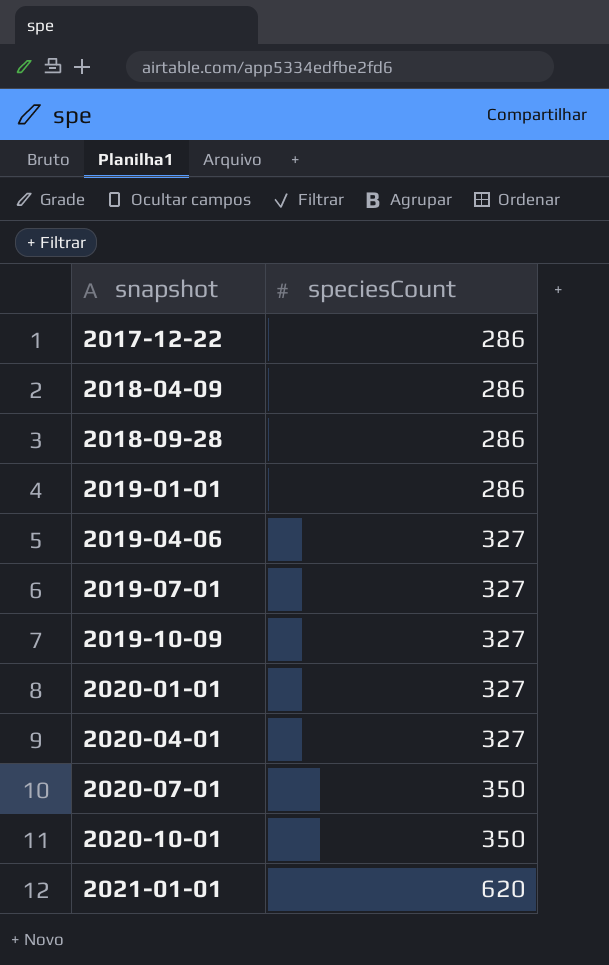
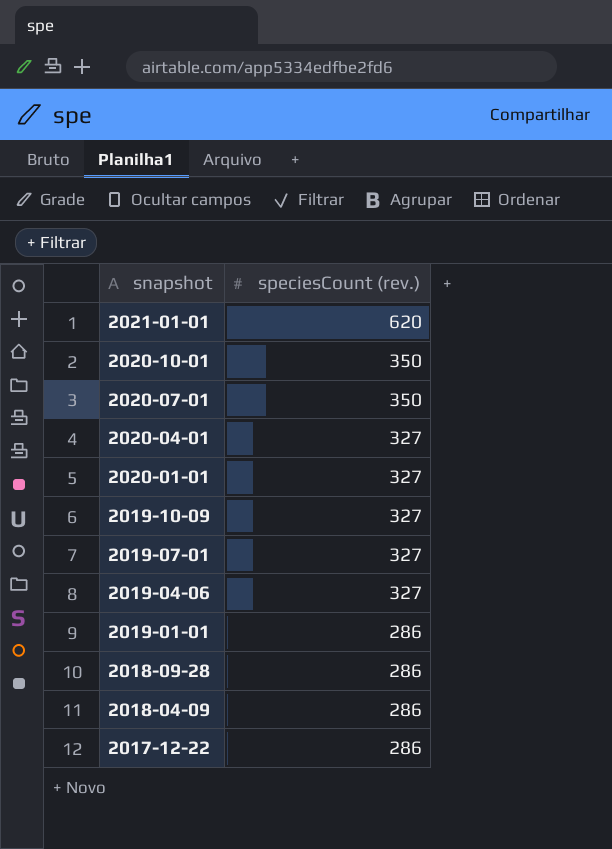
row order: snapshot ascending -> snapshot descending
column name: speciesCount -> speciesCount (rev.)

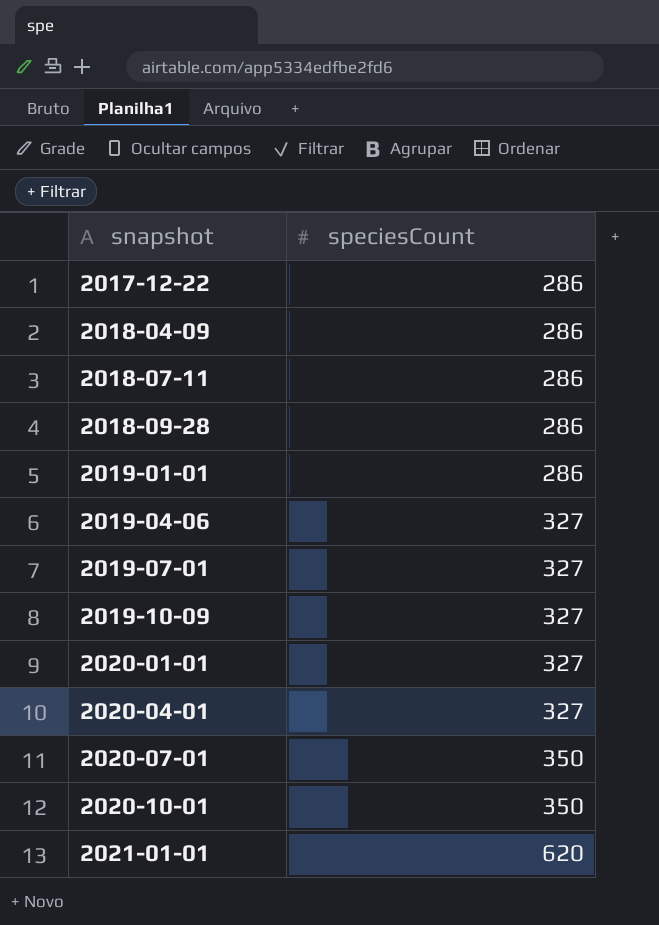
row order: snapshot descending -> snapshot ascending
column name: speciesCount (rev.) -> speciesCount
row 2018-07-11: none -> 286

